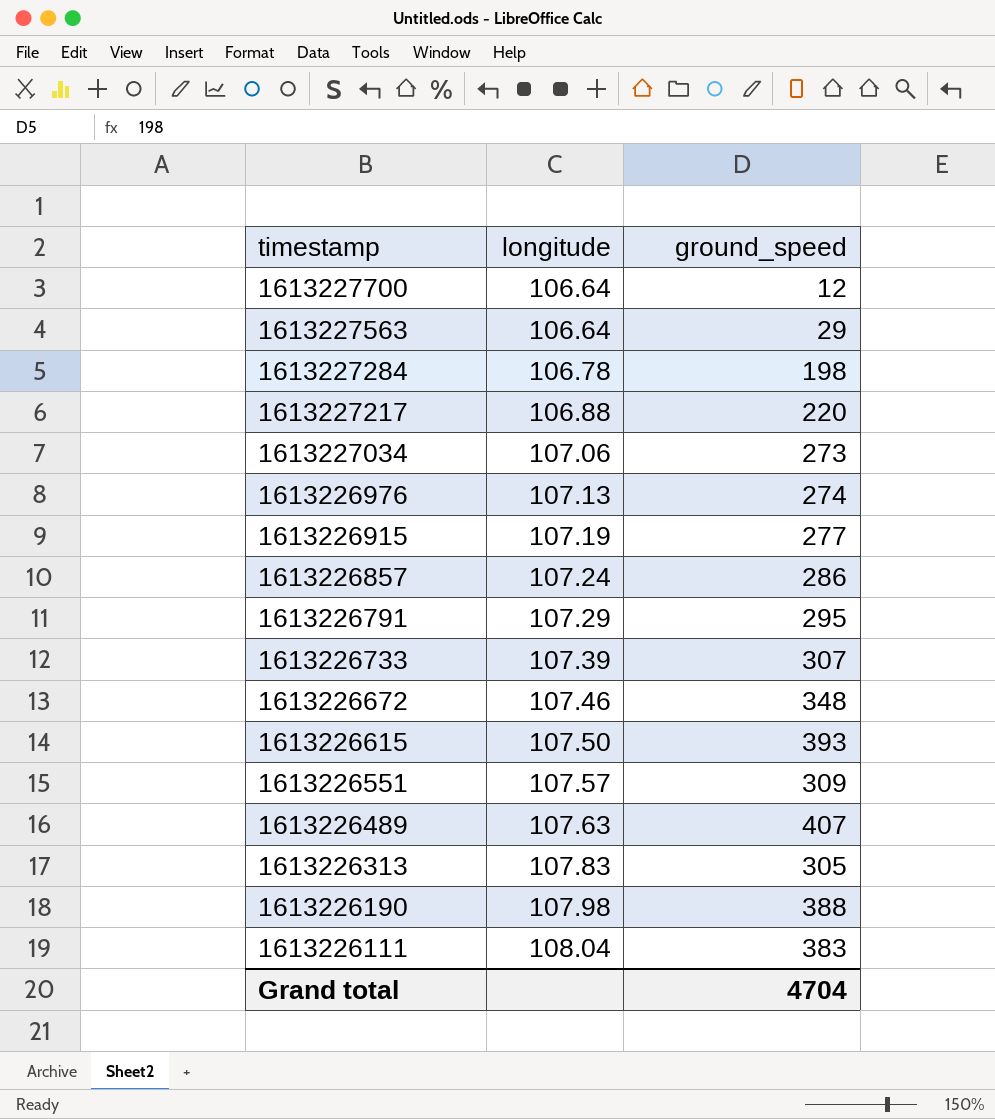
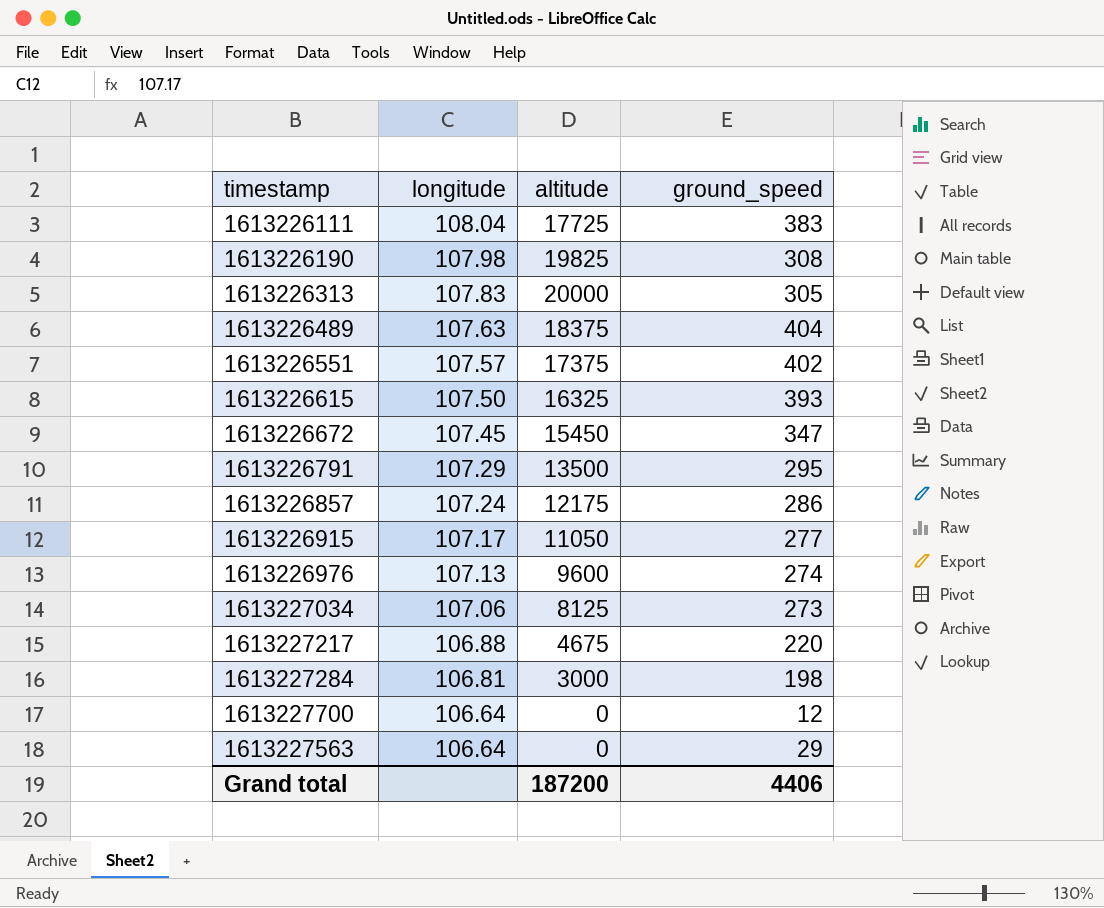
row order: timestamp descending -> longitude descending
column altitude | position: none -> 3
row 1613226733: 107.39 | 307 -> none
1613226190 | ground_speed: 388 -> 308
1613226489 | ground_speed: 407 -> 404
1613226551 | ground_speed: 309 -> 402
1613226672 | longitude: 107.46 -> 107.45
1613226672 | ground_speed: 348 -> 347
1613226915 | longitude: 107.19 -> 107.17
1613227284 | longitude: 106.78 -> 106.81
Grand total | ground_speed: 4704 -> 4406

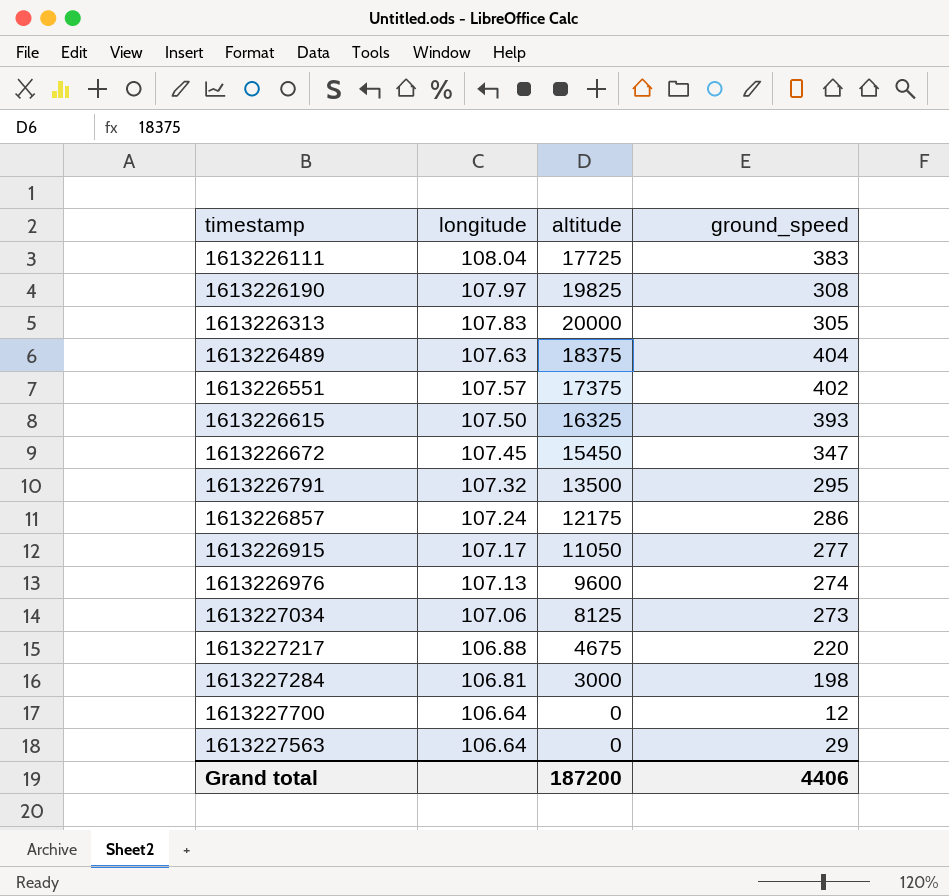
1613226190 | longitude: 107.98 -> 107.97
1613226791 | longitude: 107.29 -> 107.32

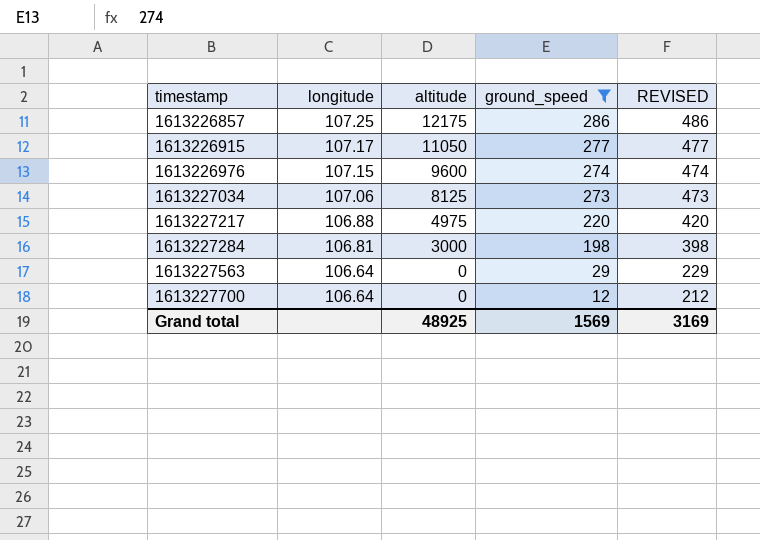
filter: none -> ground_speed <= 286
row order: longitude descending -> timestamp ascending
column REVISED | formula: none -> [ground_speed] + 200
1613226857 | longitude: 107.24 -> 107.25
1613226976 | longitude: 107.13 -> 107.15
1613227217 | altitude: 4675 -> 4975
Grand total | altitude: 187200 -> 48925
Grand total | ground_speed: 4406 -> 1569

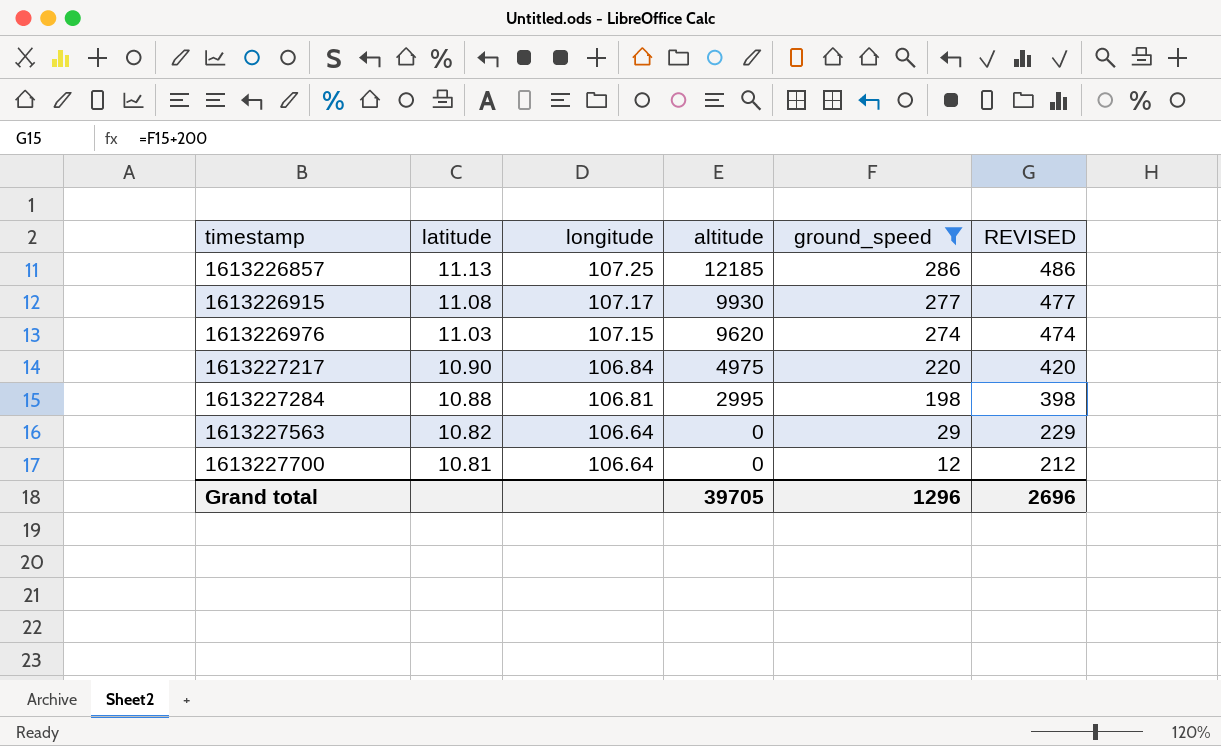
column latitude | position: none -> 2
row 1613227034: 107.06 | 8125 | 273 | 473 -> none
1613226857 | altitude: 12175 -> 12185
1613226915 | altitude: 11050 -> 9930
1613226976 | altitude: 9600 -> 9620
1613227217 | longitude: 106.88 -> 106.84
1613227284 | altitude: 3000 -> 2995
Grand total | altitude: 48925 -> 39705
Grand total | ground_speed: 1569 -> 1296
Grand total | REVISED: 3169 -> 2696

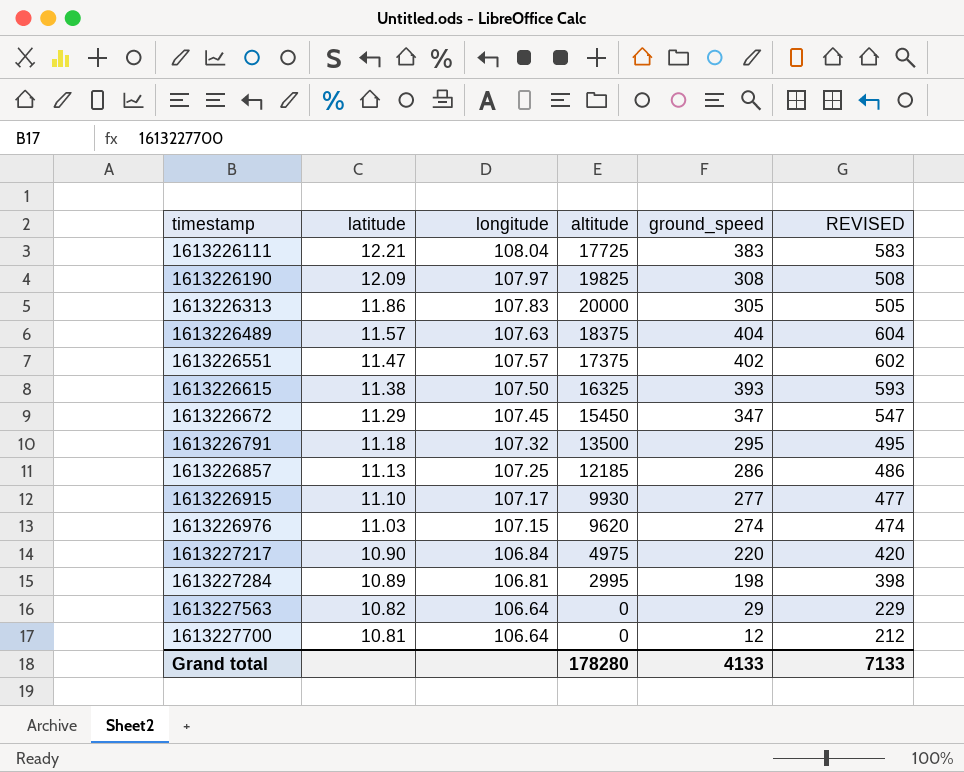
filter: ground_speed <= 286 -> none
1613226915 | latitude: 11.08 -> 11.10
1613227284 | latitude: 10.88 -> 10.89
Grand total | altitude: 39705 -> 178280
Grand total | ground_speed: 1296 -> 4133
Grand total | REVISED: 2696 -> 7133

